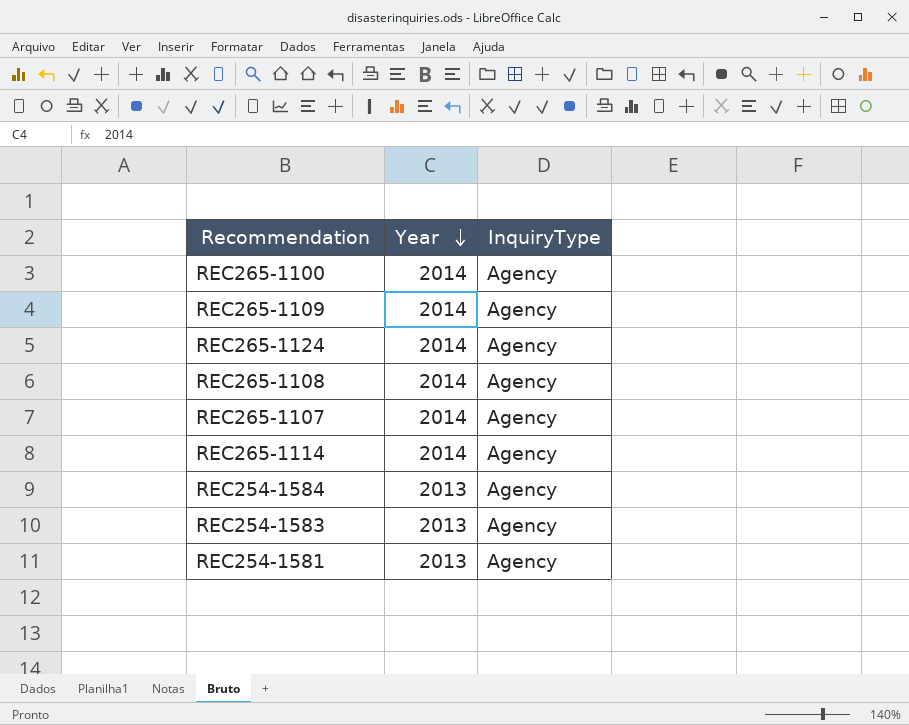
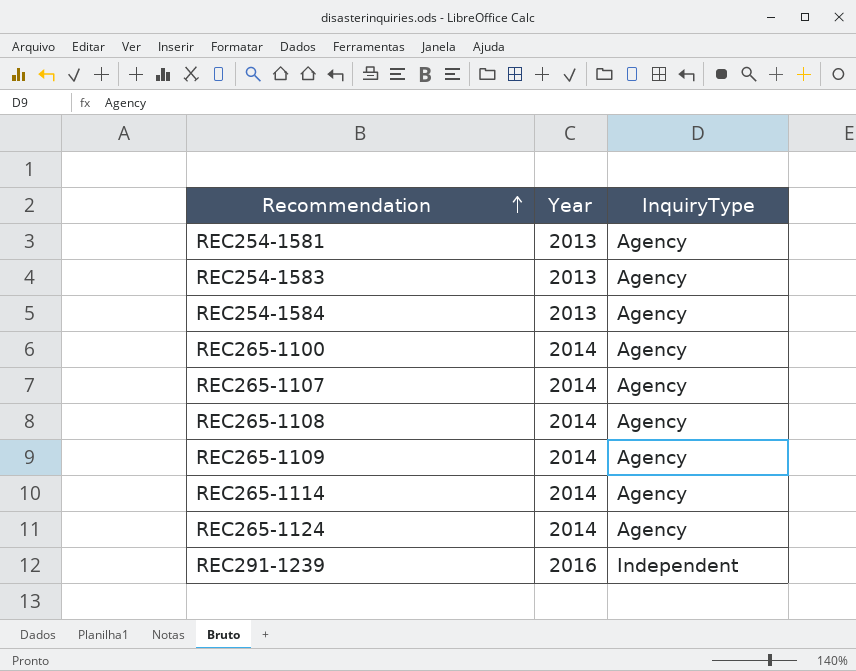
row order: Year descending -> Recommendation ascending
row REC291-1239: none -> 2016 | Independent

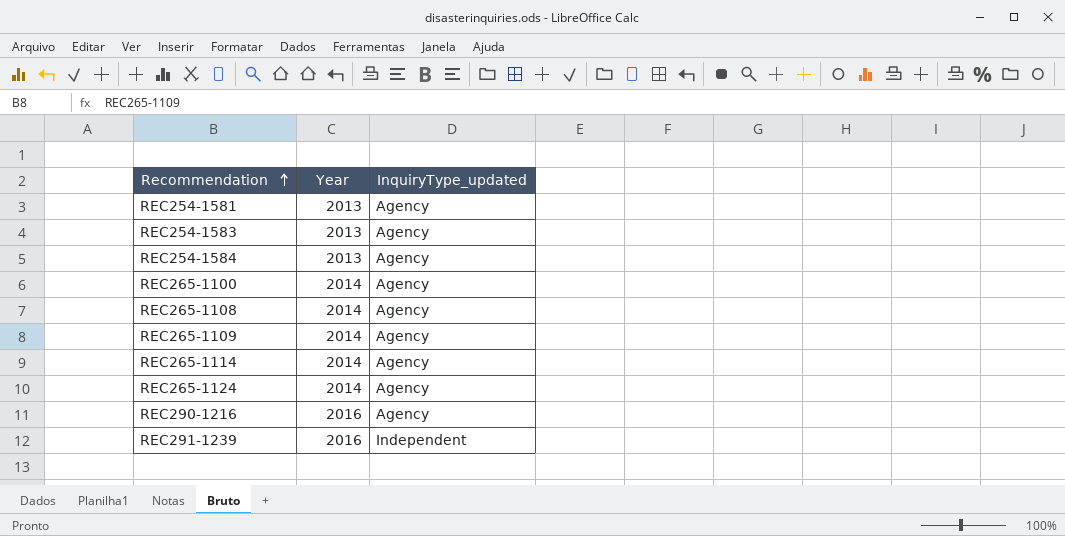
column name: InquiryType -> InquiryType_updated
row REC265-1107: 2014 | Agency -> none
row REC290-1216: none -> 2016 | Agency

